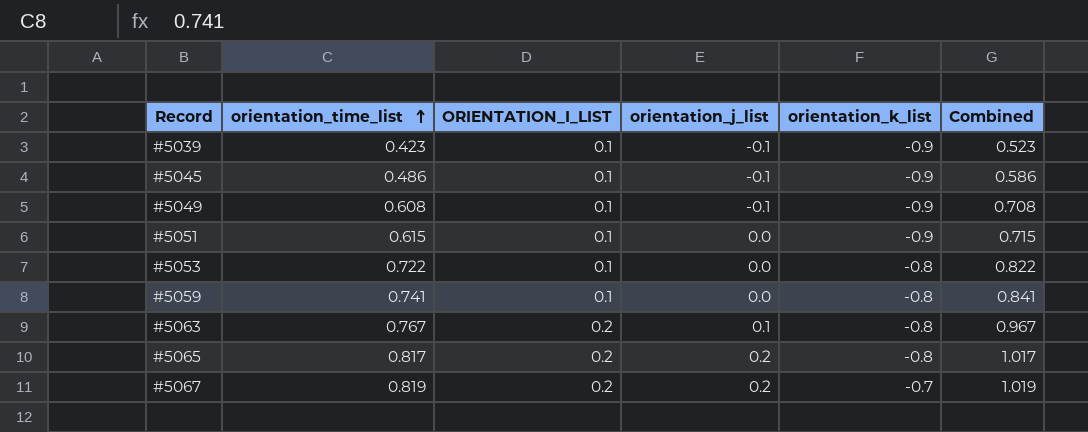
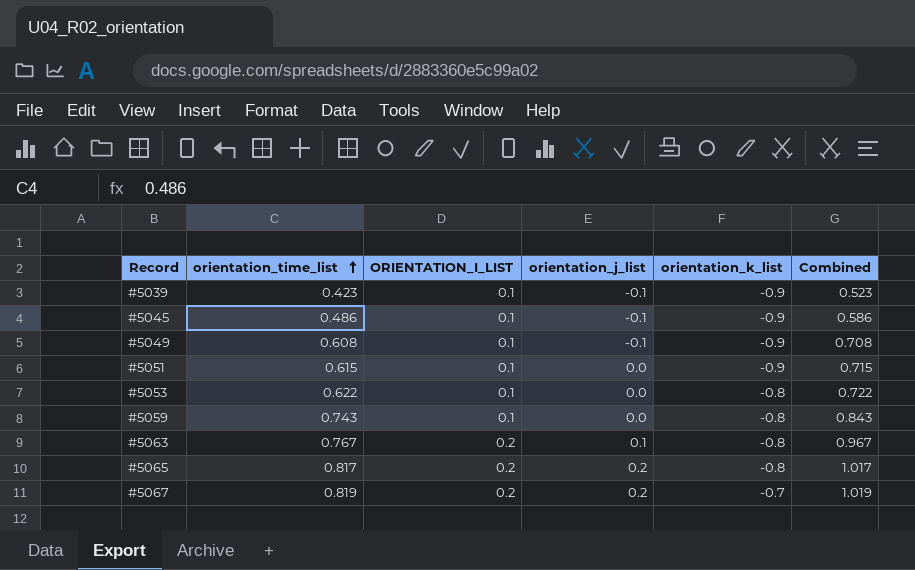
#5053 | orientation_time_list: 0.722 -> 0.622
#5053 | Combined: 0.822 -> 0.722
#5059 | orientation_time_list: 0.741 -> 0.743
#5059 | Combined: 0.841 -> 0.843

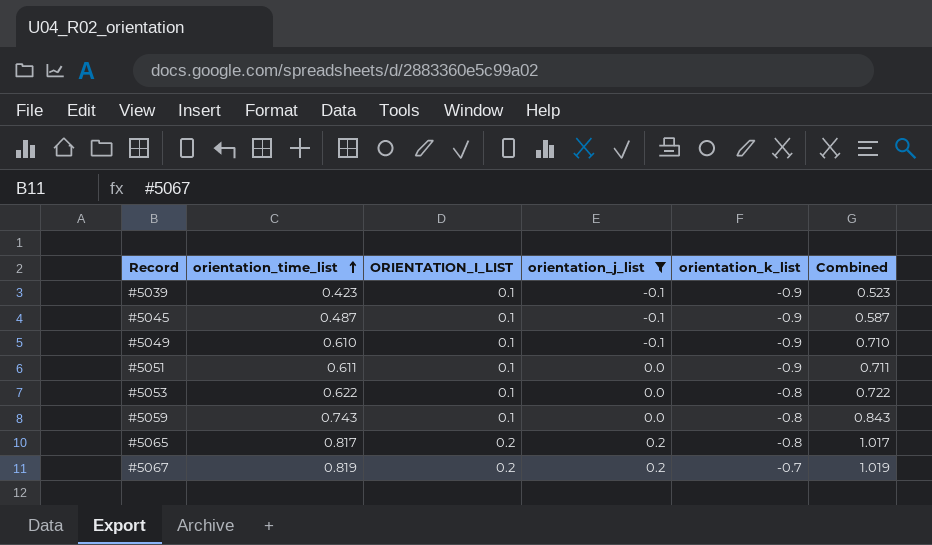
filter: none -> orientation_j_list != 0.1
#5045 | orientation_time_list: 0.486 -> 0.487
#5045 | Combined: 0.586 -> 0.587
#5049 | orientation_time_list: 0.608 -> 0.610
#5049 | Combined: 0.708 -> 0.710
#5051 | orientation_time_list: 0.615 -> 0.611
#5051 | Combined: 0.715 -> 0.711

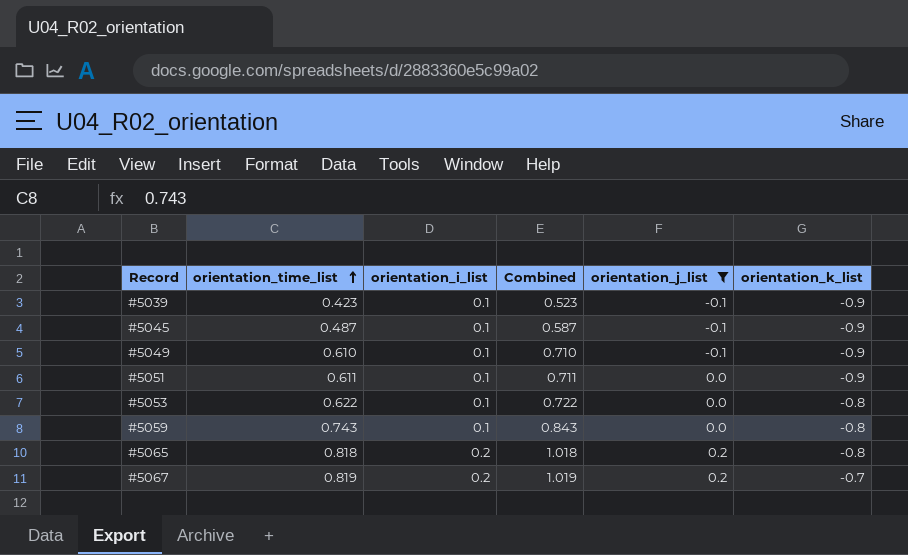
column name: ORIENTATION_I_LIST -> orientation_i_list
column Combined | position: 6 -> 4
#5065 | orientation_time_list: 0.817 -> 0.818
#5065 | Combined: 1.017 -> 1.018

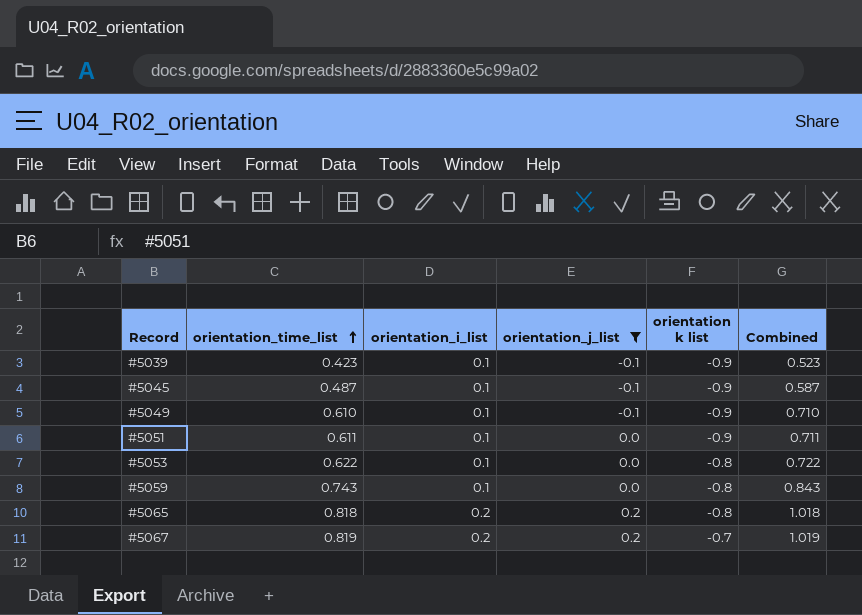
column name: orientation_k_list -> orientation k list
column Combined | position: 4 -> 6

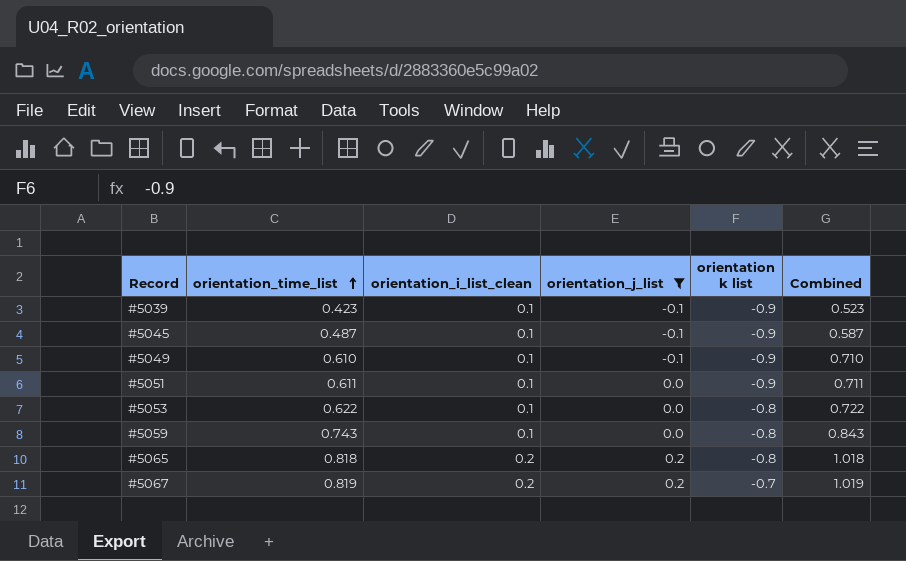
column name: orientation_i_list -> orientation_i_list_clean

